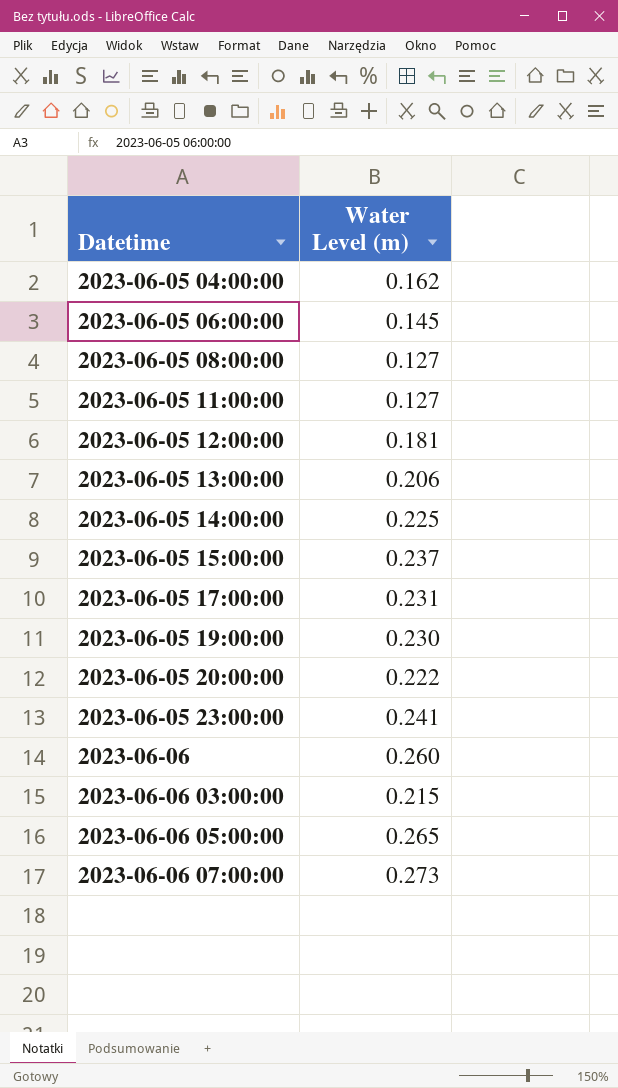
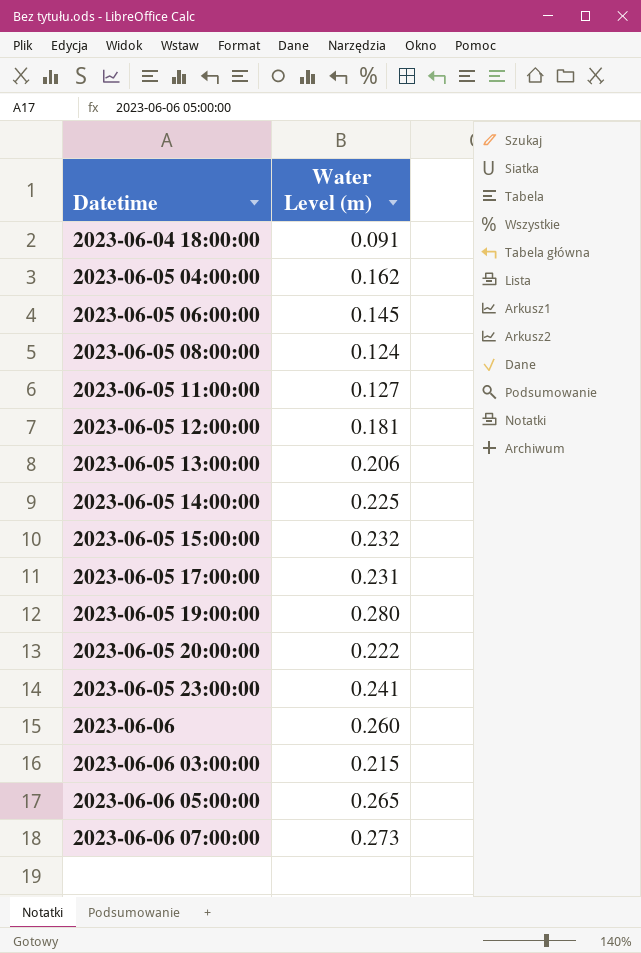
row 2023-06-04 18:00:00: none -> 0.091
2023-06-05 08:00:00 | Water Level (m): 0.127 -> 0.124
2023-06-05 15:00:00 | Water Level (m): 0.237 -> 0.232
2023-06-05 19:00:00 | Water Level (m): 0.230 -> 0.280

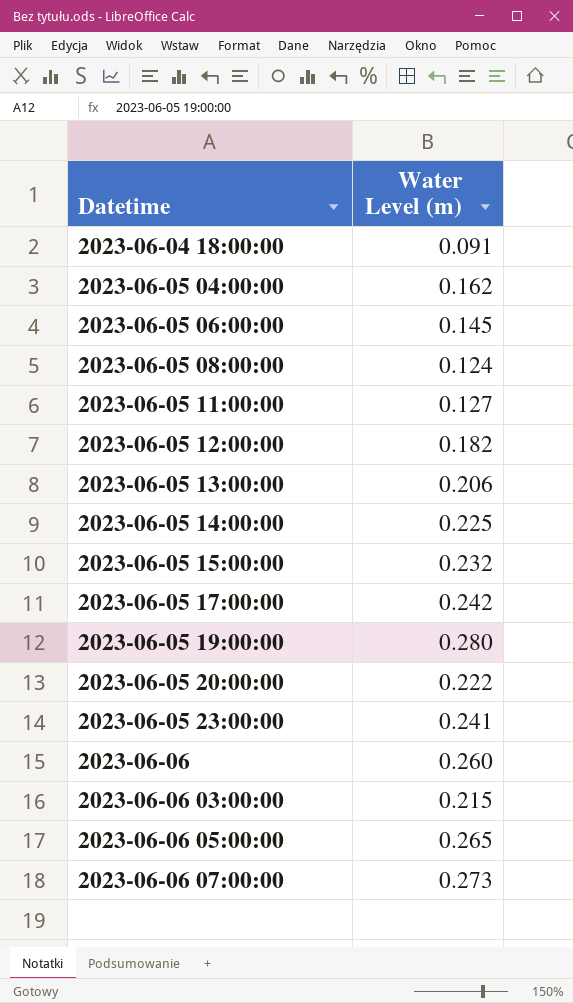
2023-06-05 12:00:00 | Water Level (m): 0.181 -> 0.182
2023-06-05 17:00:00 | Water Level (m): 0.231 -> 0.242

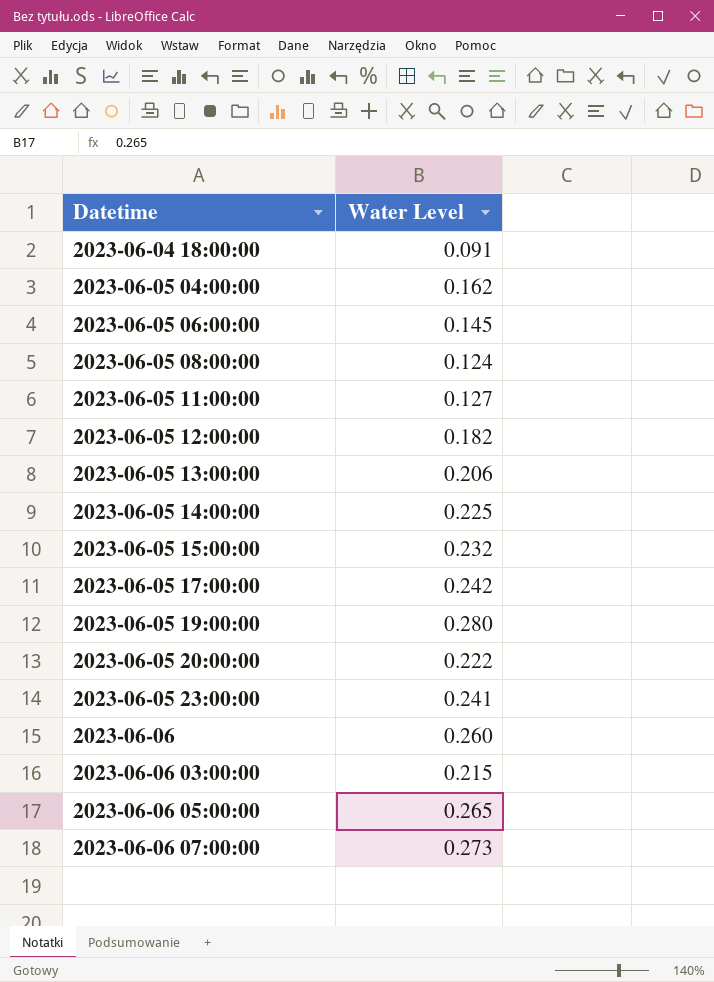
column name: Water Level (m) -> Water Level

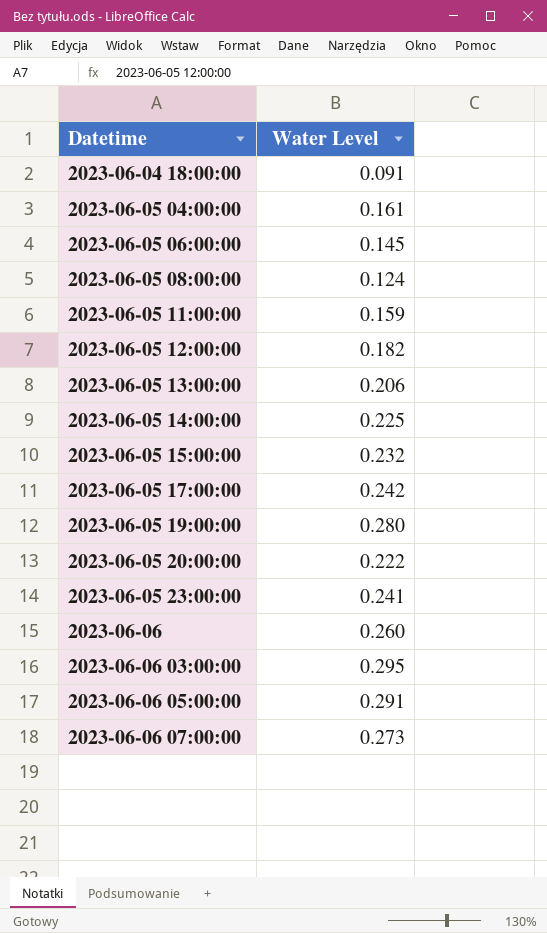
2023-06-05 04:00:00 | Water Level: 0.162 -> 0.161
2023-06-05 11:00:00 | Water Level: 0.127 -> 0.159
2023-06-06 03:00:00 | Water Level: 0.215 -> 0.295
2023-06-06 05:00:00 | Water Level: 0.265 -> 0.291

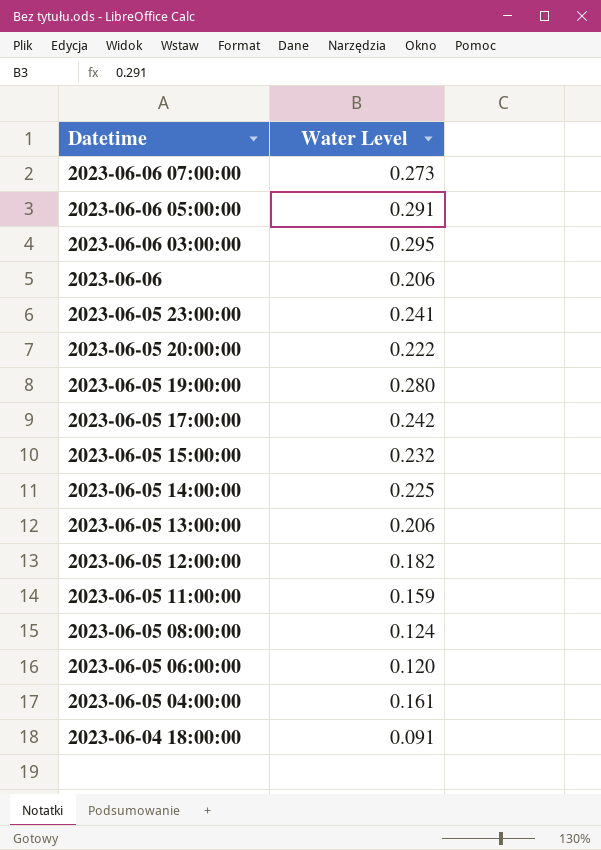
row order: Datetime ascending -> Datetime descending
2023-06-06 | Water Level: 0.260 -> 0.206
2023-06-05 06:00:00 | Water Level: 0.145 -> 0.120

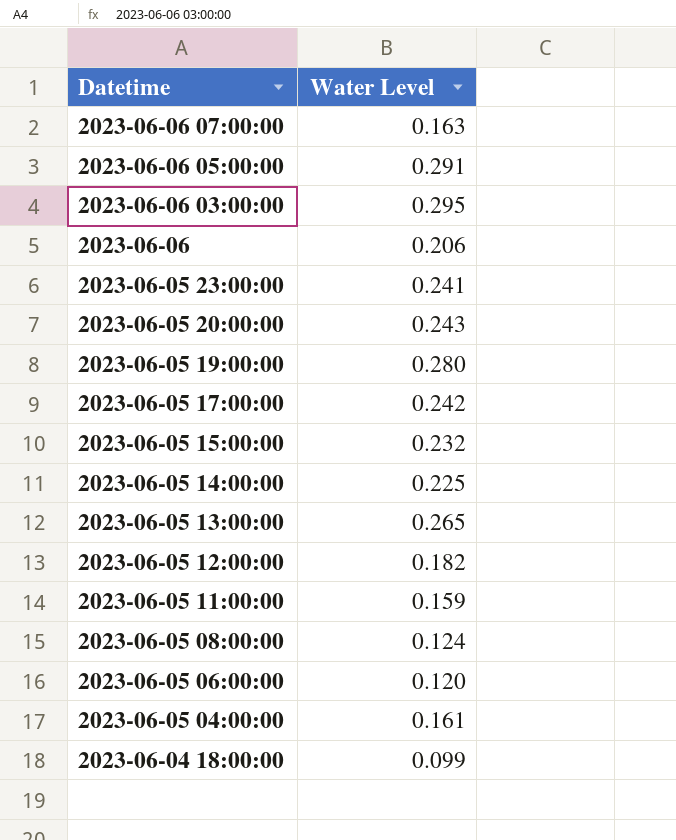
2023-06-06 07:00:00 | Water Level: 0.273 -> 0.163
2023-06-05 20:00:00 | Water Level: 0.222 -> 0.243
2023-06-05 13:00:00 | Water Level: 0.206 -> 0.265
2023-06-04 18:00:00 | Water Level: 0.091 -> 0.099

